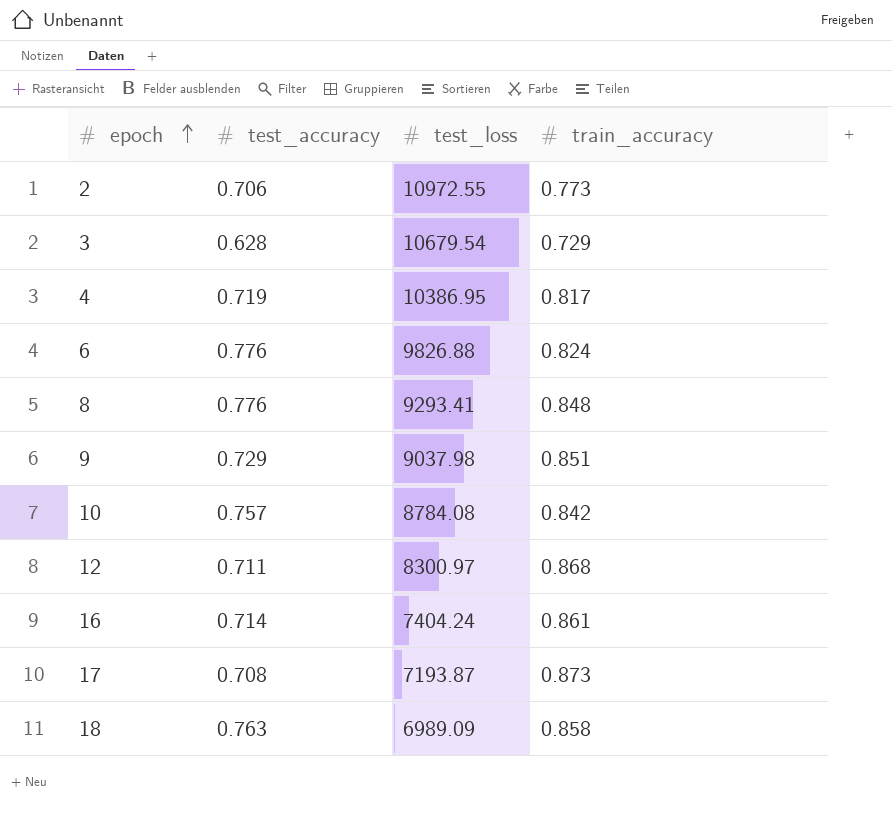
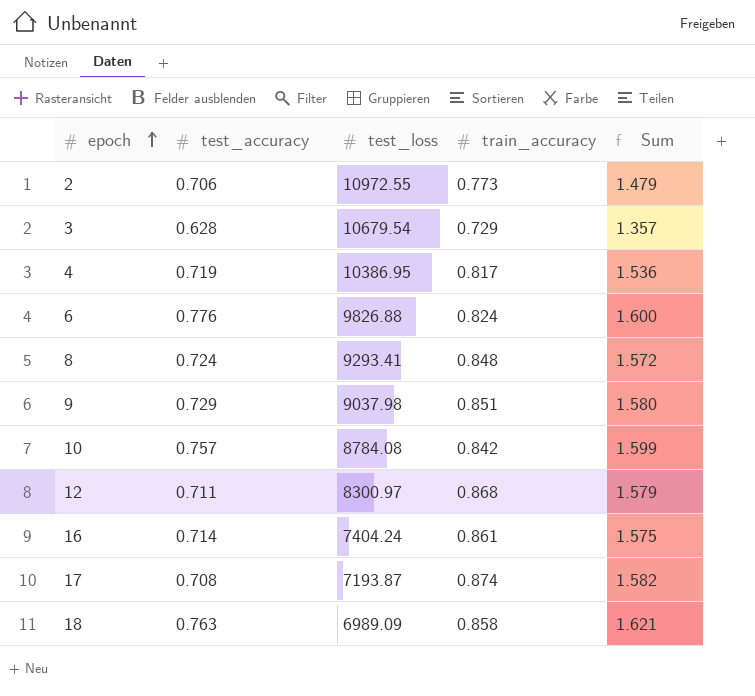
column Sum | formula: none -> [test_accuracy] + [train_accuracy]
8 | test_accuracy: 0.776 -> 0.724
17 | train_accuracy: 0.873 -> 0.874

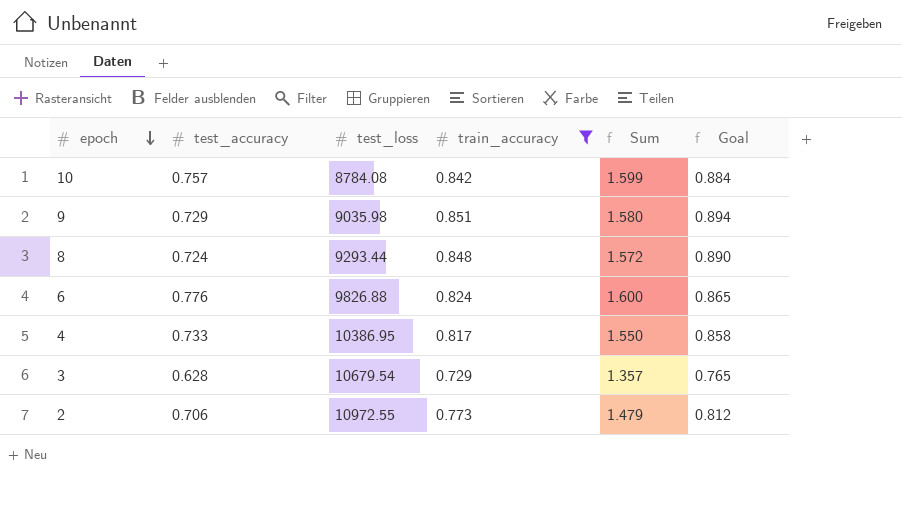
filter: none -> train_accuracy <= 0.851
row order: epoch ascending -> epoch descending
column Goal | formula: none -> [train_accuracy] * 1.05
9 | test_loss: 9037.98 -> 9035.98
8 | test_loss: 9293.41 -> 9293.44
4 | test_accuracy: 0.719 -> 0.733
4 | Sum: 1.536 -> 1.550

